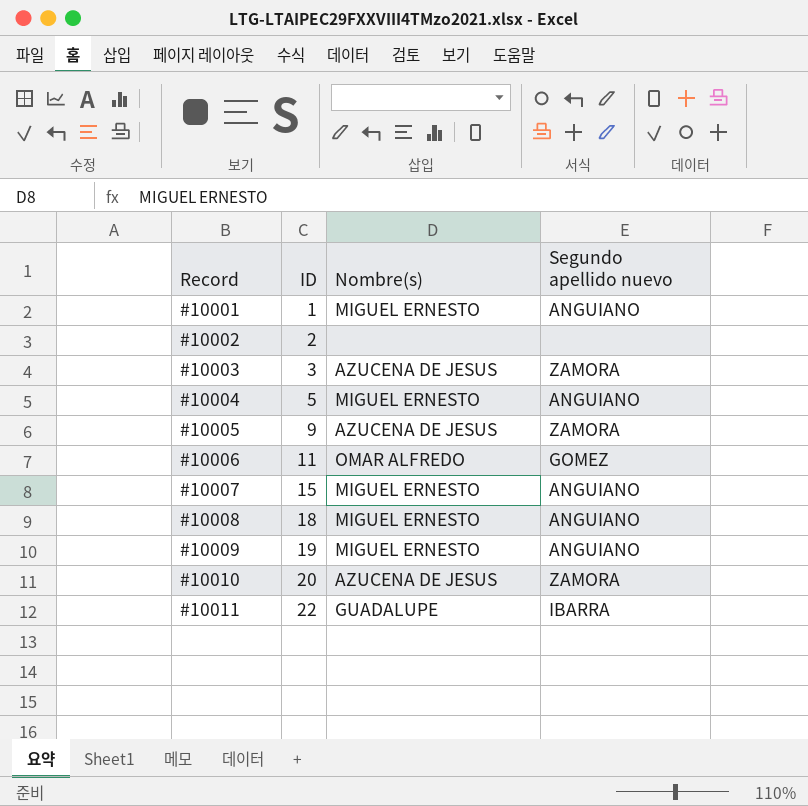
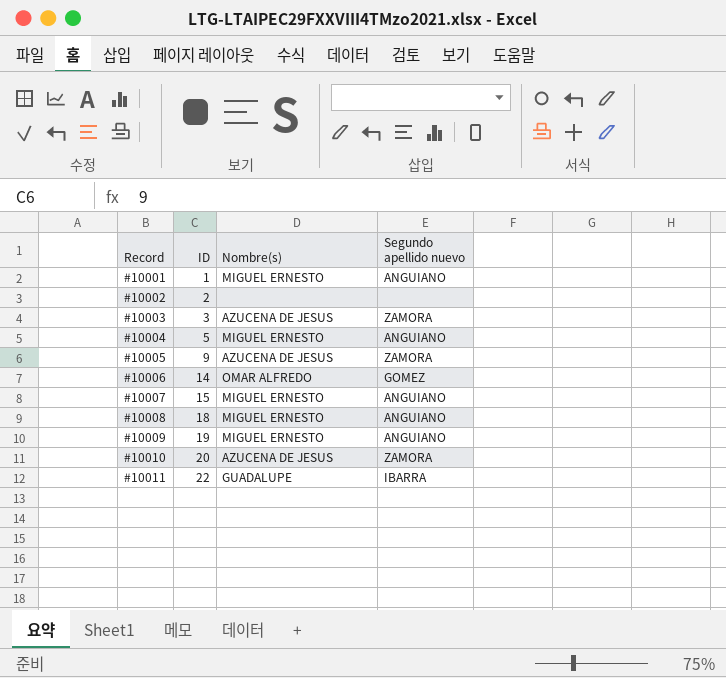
#10006 | ID: 11 -> 14

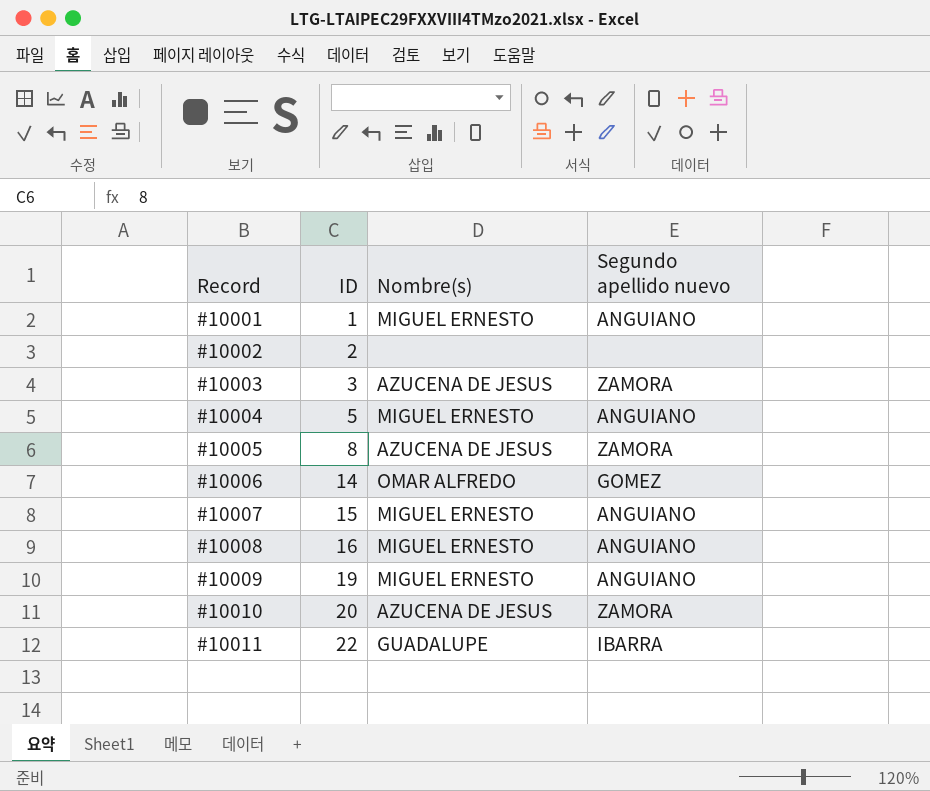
#10005 | ID: 9 -> 8
#10008 | ID: 18 -> 16

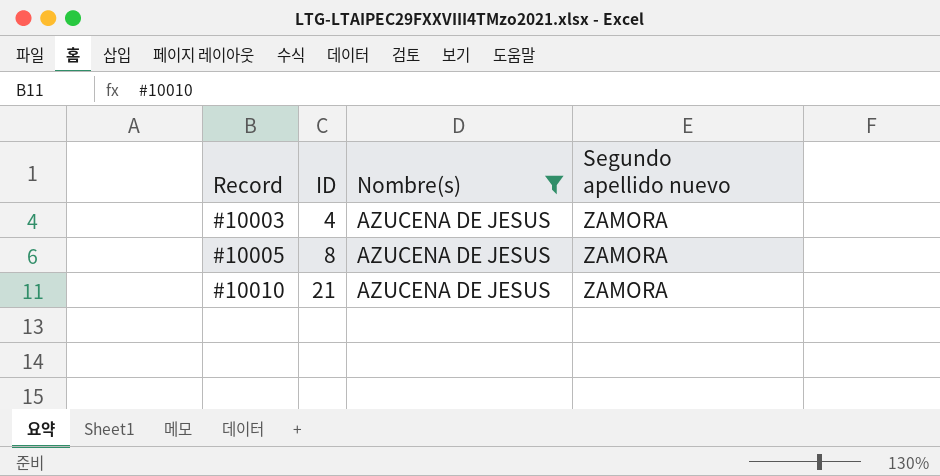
filter: none -> Nombre(s) = AZUCENA DE JESUS
#10003 | ID: 3 -> 4
#10010 | ID: 20 -> 21

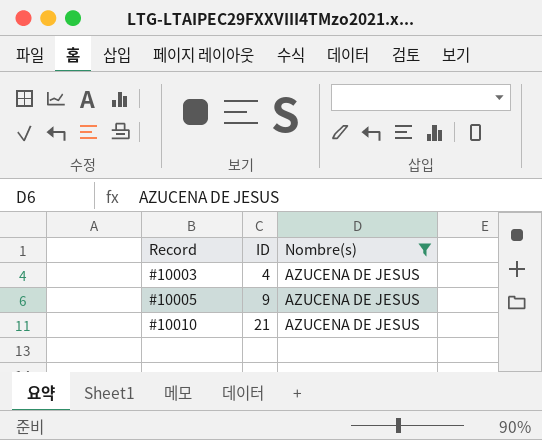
column Segundo apellido nuevo | position: 4 -> none
#10005 | ID: 8 -> 9

